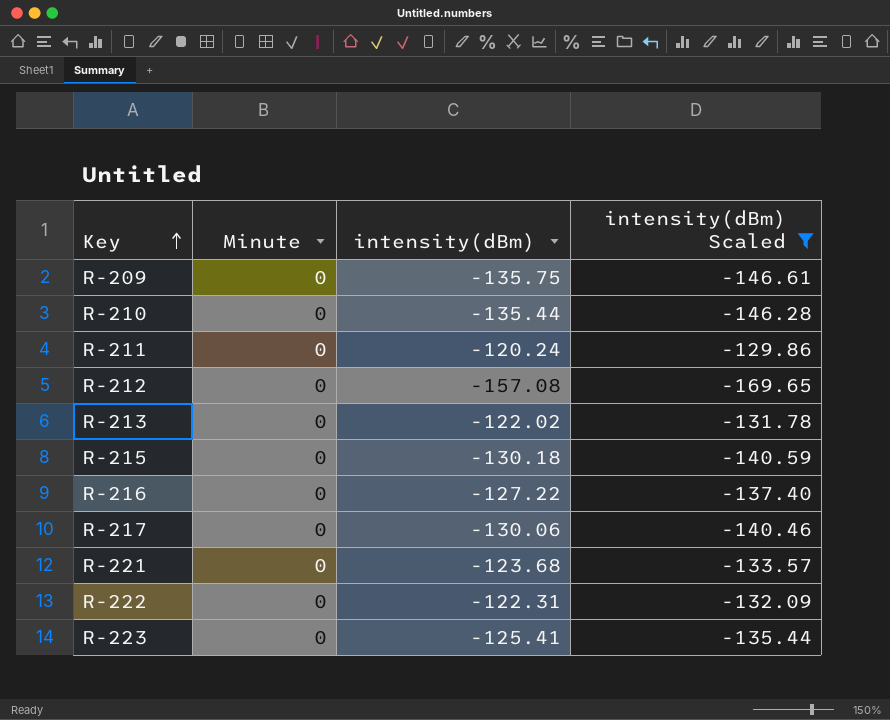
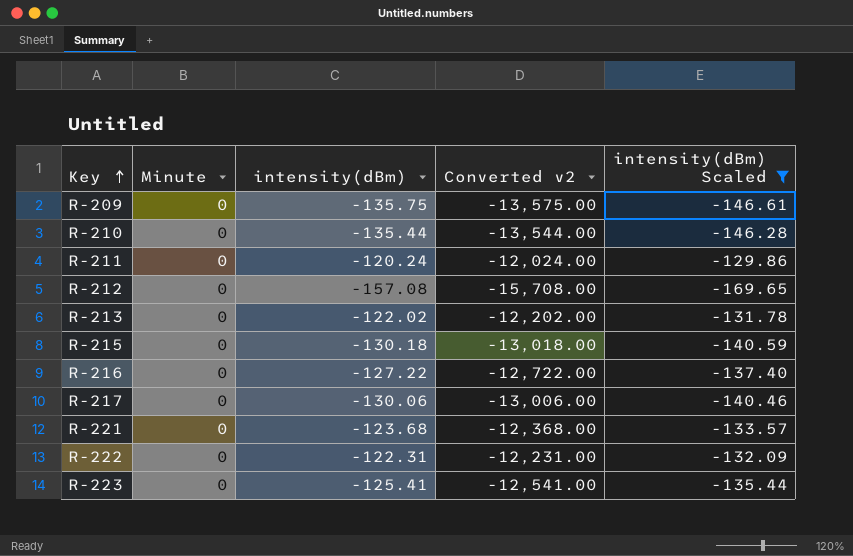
column Converted v2 | formula: none -> [intensity(dBm)] * 100

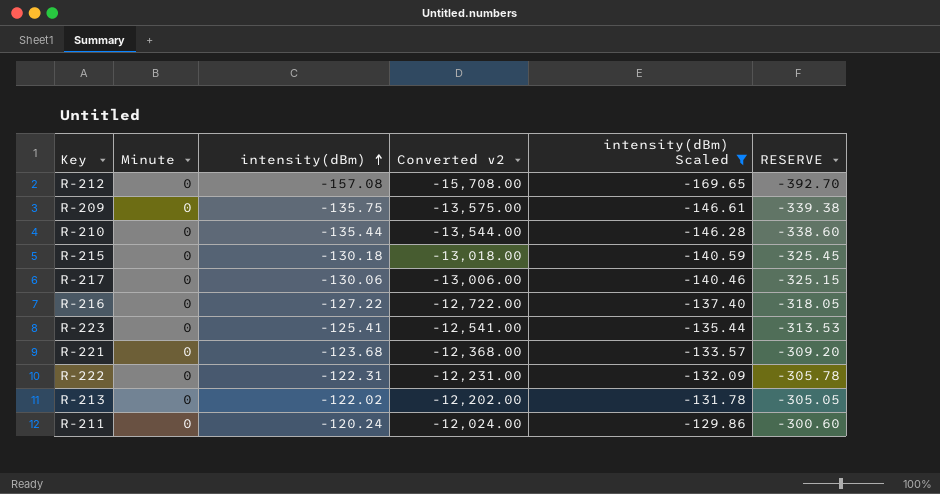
row order: Key ascending -> intensity(dBm) ascending
column RESERVE | formula: none -> [intensity(dBm)] * 2.5

